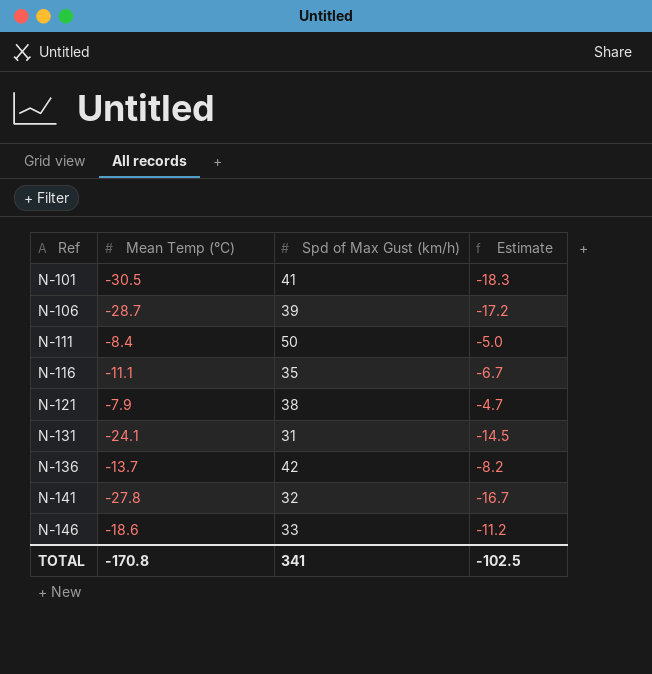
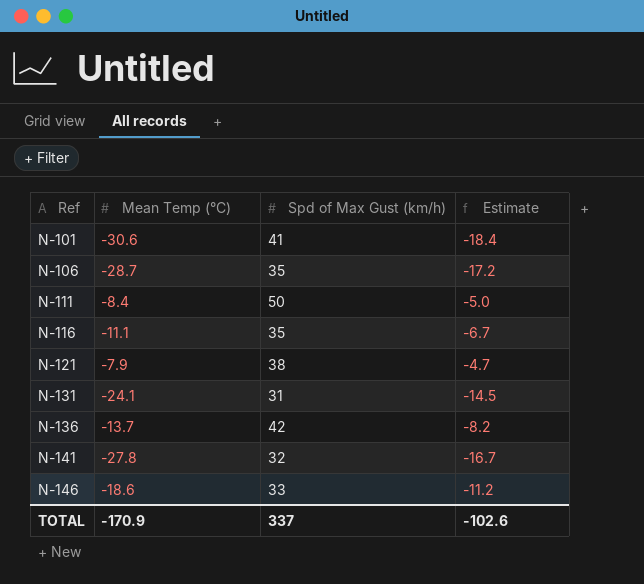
N-101 | Mean Temp (°C): -30.5 -> -30.6
N-101 | Estimate: -18.3 -> -18.4
N-106 | Spd of Max Gust (km/h): 39 -> 35
TOTAL | Mean Temp (°C): -170.8 -> -170.9
TOTAL | Spd of Max Gust (km/h): 341 -> 337
TOTAL | Estimate: -102.5 -> -102.6

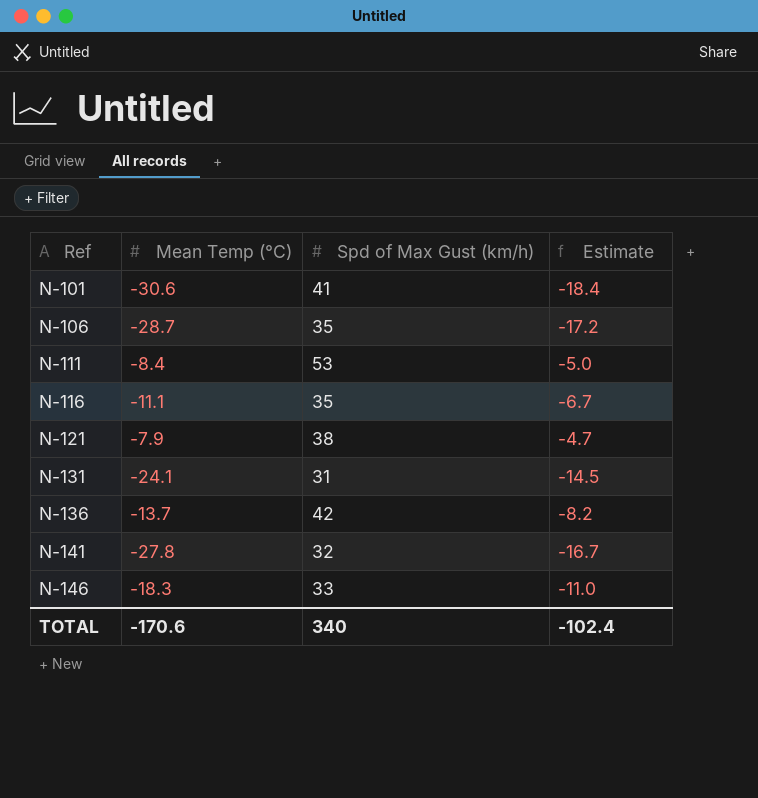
N-111 | Spd of Max Gust (km/h): 50 -> 53
N-146 | Mean Temp (°C): -18.6 -> -18.3
N-146 | Estimate: -11.2 -> -11.0
TOTAL | Mean Temp (°C): -170.9 -> -170.6
TOTAL | Spd of Max Gust (km/h): 337 -> 340
TOTAL | Estimate: -102.6 -> -102.4

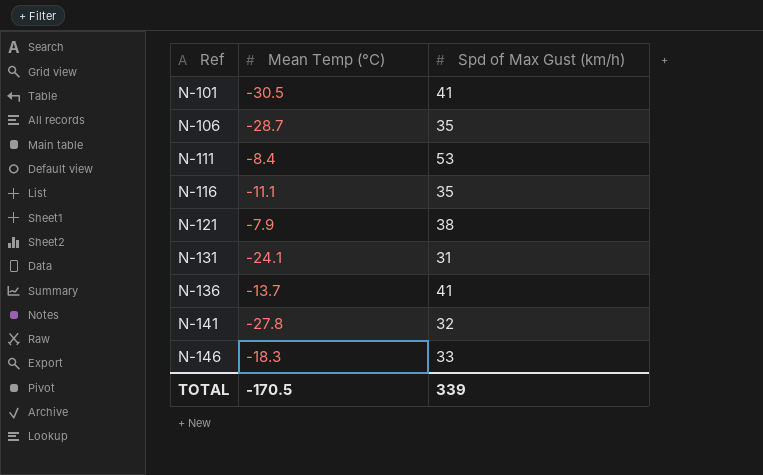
column Estimate | formula: [Mean Temp (°C)] * 0.6 -> none
N-101 | Mean Temp (°C): -30.6 -> -30.5
N-136 | Spd of Max Gust (km/h): 42 -> 41
TOTAL | Mean Temp (°C): -170.6 -> -170.5
TOTAL | Spd of Max Gust (km/h): 340 -> 339

